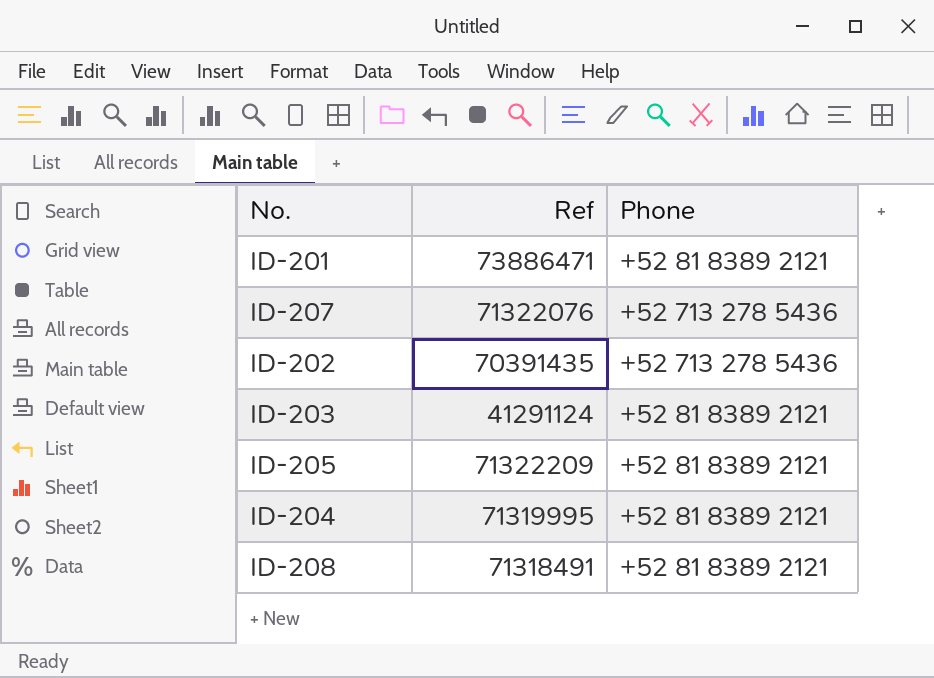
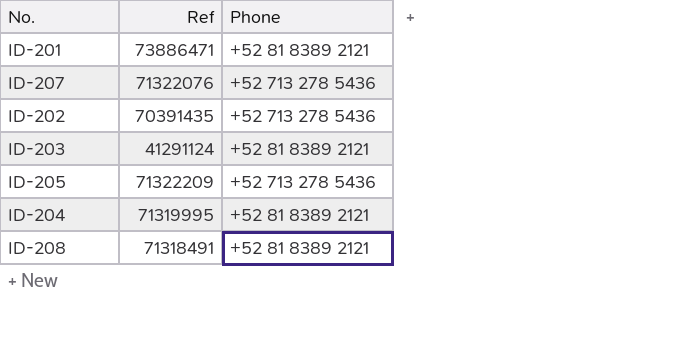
ID-205 | Phone: +52 81 8389 2121 -> +52 713 278 5436

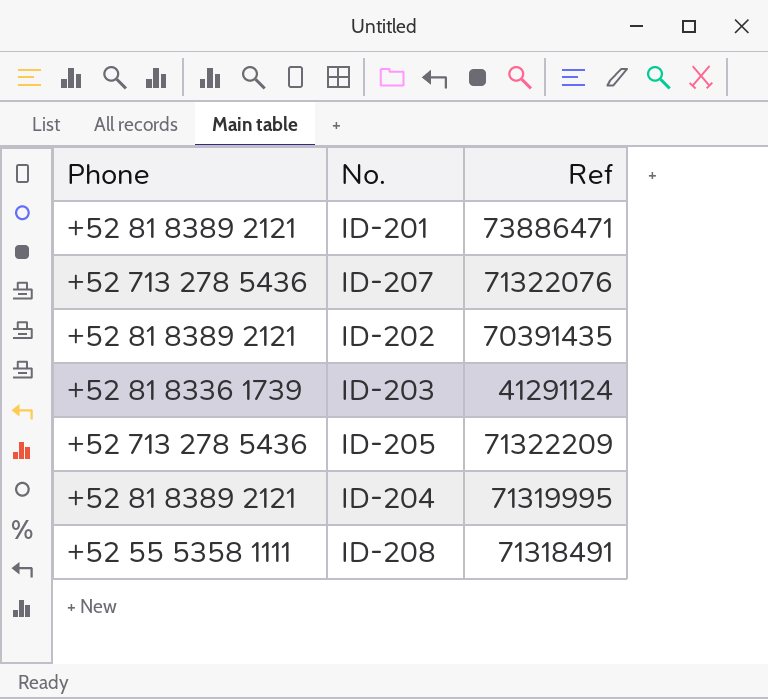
column Phone | position: 3 -> 1
ID-202 | Phone: +52 713 278 5436 -> +52 81 8389 2121
ID-203 | Phone: +52 81 8389 2121 -> +52 81 8336 1739
ID-208 | Phone: +52 81 8389 2121 -> +52 55 5358 1111

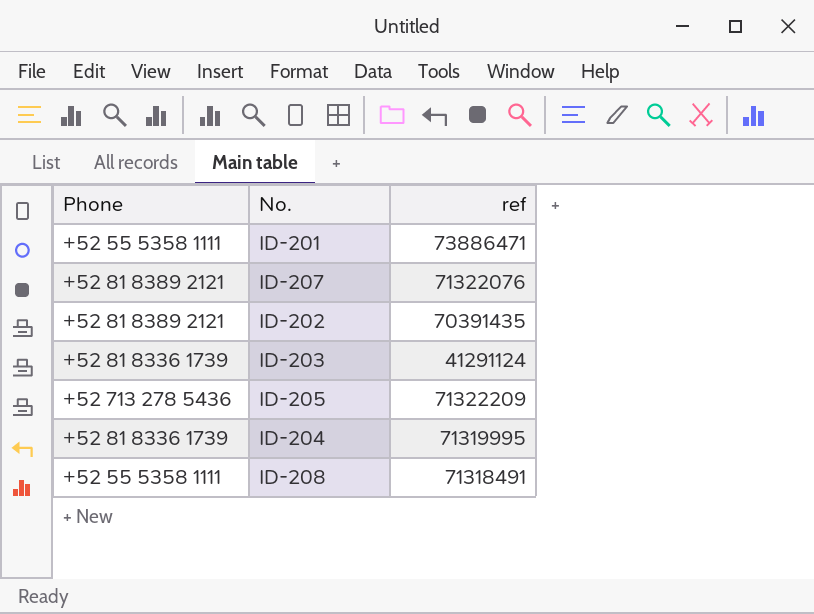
column name: Ref -> ref
ID-201 | Phone: +52 81 8389 2121 -> +52 55 5358 1111
ID-207 | Phone: +52 713 278 5436 -> +52 81 8389 2121
ID-204 | Phone: +52 81 8389 2121 -> +52 81 8336 1739

